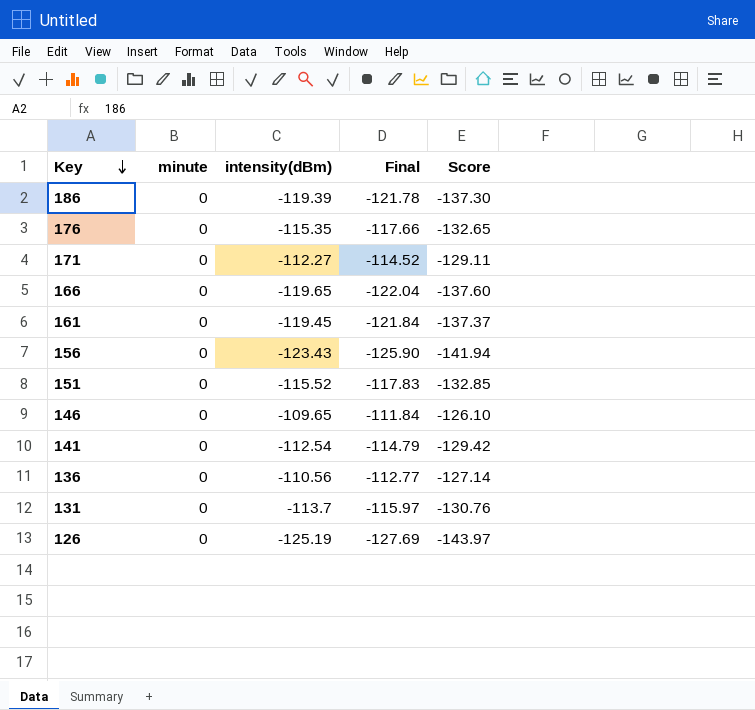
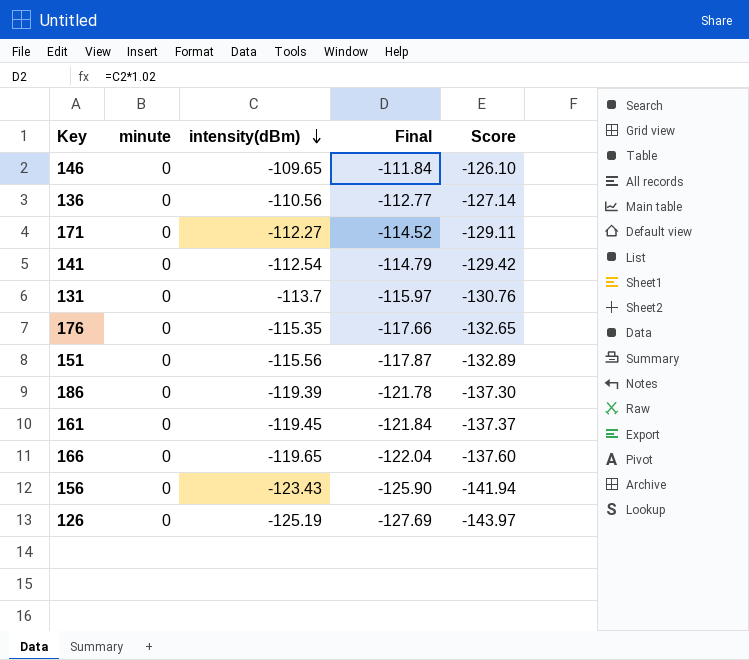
row order: Key descending -> intensity(dBm) descending
151 | intensity(dBm): -115.52 -> -115.56
151 | Final: -117.83 -> -117.87
151 | Score: -132.85 -> -132.89

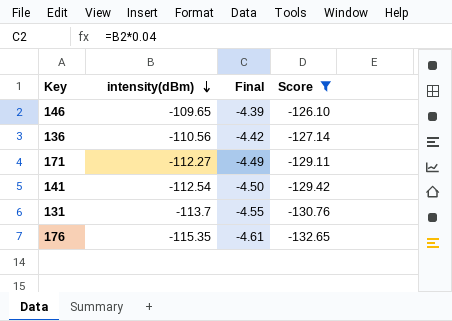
filter: none -> Score >= -132.65
column minute | position: 2 -> none
column Final | formula: [intensity(dBm)] * 1.02 -> [intensity(dBm)] * 0.04

